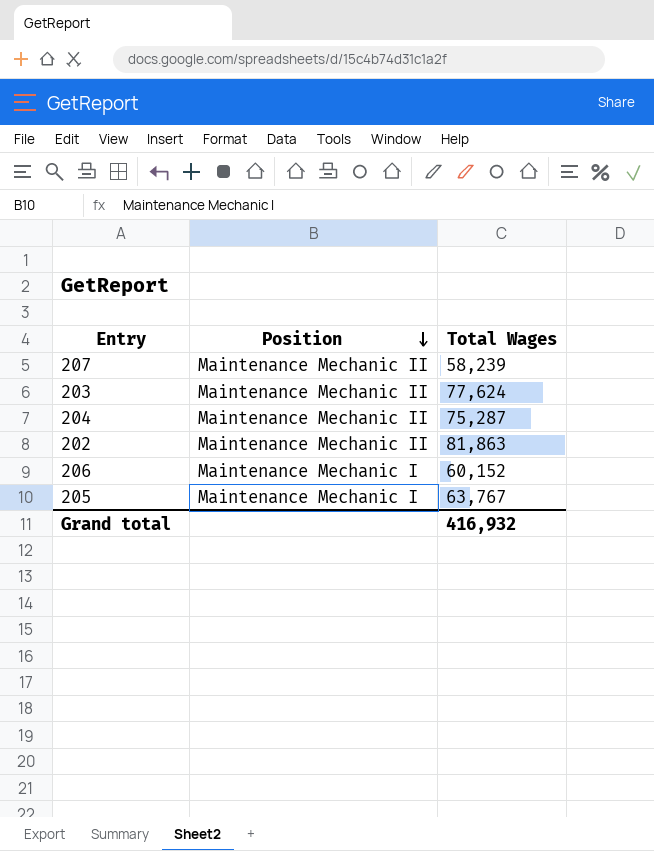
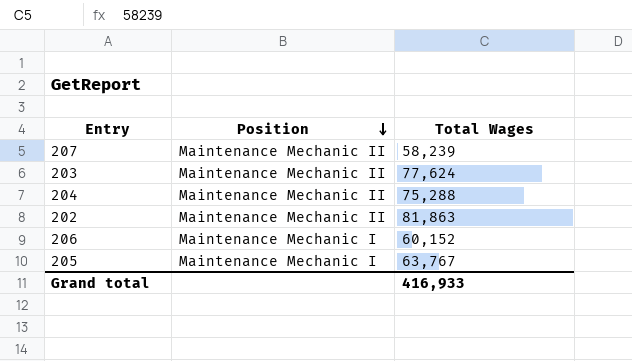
204 | Total Wages: 75,287 -> 75,288
Grand total | Total Wages: 416,932 -> 416,933

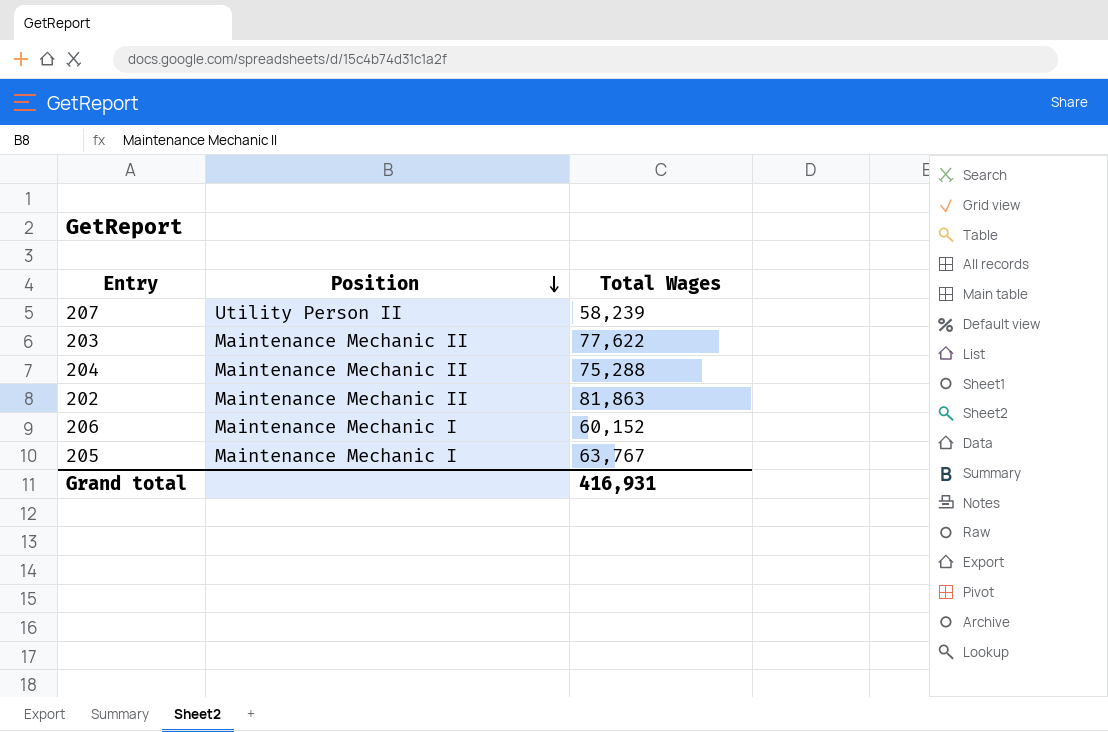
207 | Position: Maintenance Mechanic II -> Utility Person II
203 | Total Wages: 77,624 -> 77,622
Grand total | Total Wages: 416,933 -> 416,931

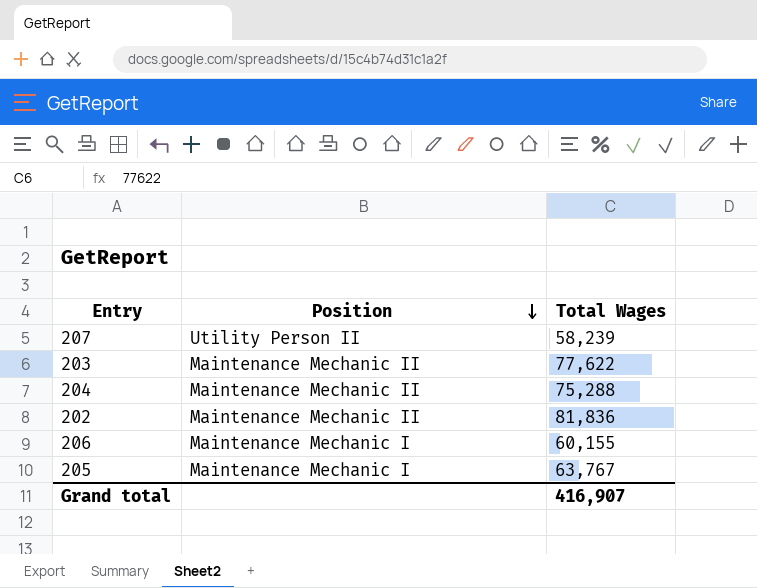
202 | Total Wages: 81,863 -> 81,836
206 | Total Wages: 60,152 -> 60,155
Grand total | Total Wages: 416,931 -> 416,907

